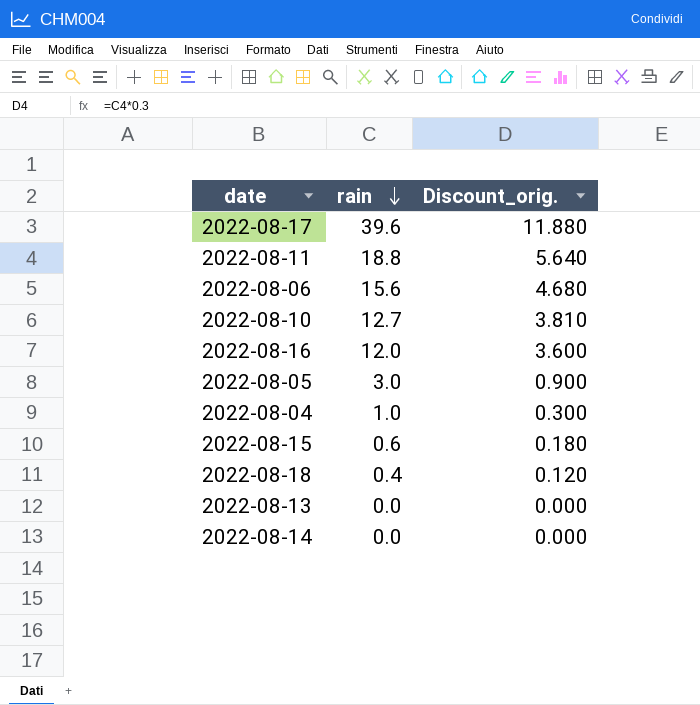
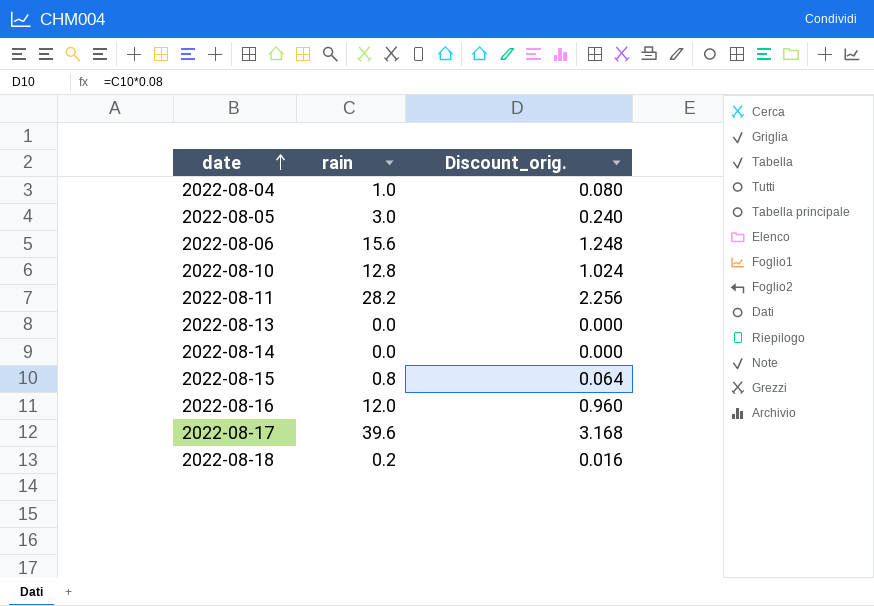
row order: rain descending -> date ascending
column Discount_orig. | formula: [rain] * 0.3 -> [rain] * 0.08
2022-08-10 | rain: 12.7 -> 12.8
2022-08-11 | rain: 18.8 -> 28.2
2022-08-15 | rain: 0.6 -> 0.8
2022-08-18 | rain: 0.4 -> 0.2

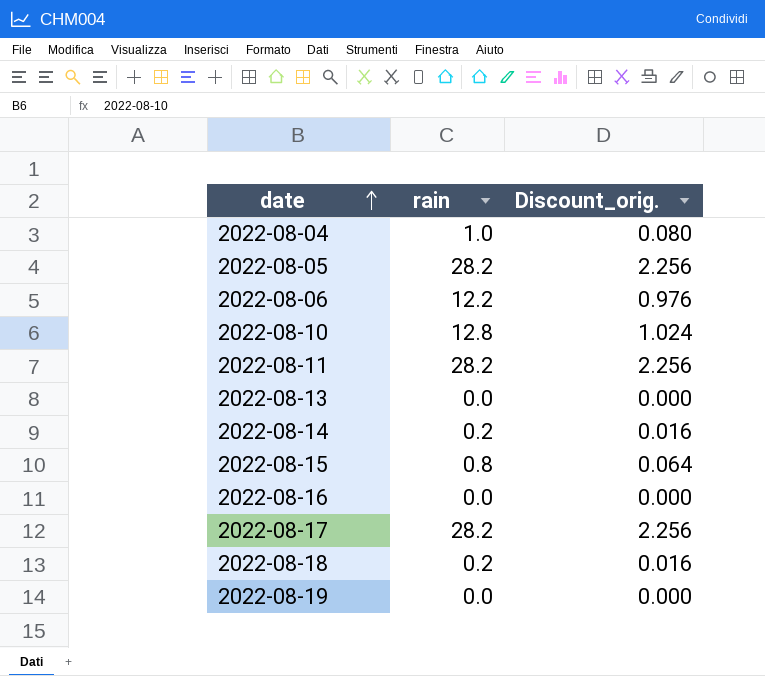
2022-08-05 | rain: 3.0 -> 28.2
2022-08-05 | Discount_orig.: 0.240 -> 2.256
2022-08-06 | rain: 15.6 -> 12.2
2022-08-06 | Discount_orig.: 1.248 -> 0.976
2022-08-14 | rain: 0.0 -> 0.2
2022-08-14 | Discount_orig.: 0.000 -> 0.016
2022-08-16 | rain: 12.0 -> 0.0
2022-08-16 | Discount_orig.: 0.960 -> 0.000
2022-08-17 | rain: 39.6 -> 28.2
2022-08-17 | Discount_orig.: 3.168 -> 2.256
row 2022-08-19: none -> 0.0 | 0.000

